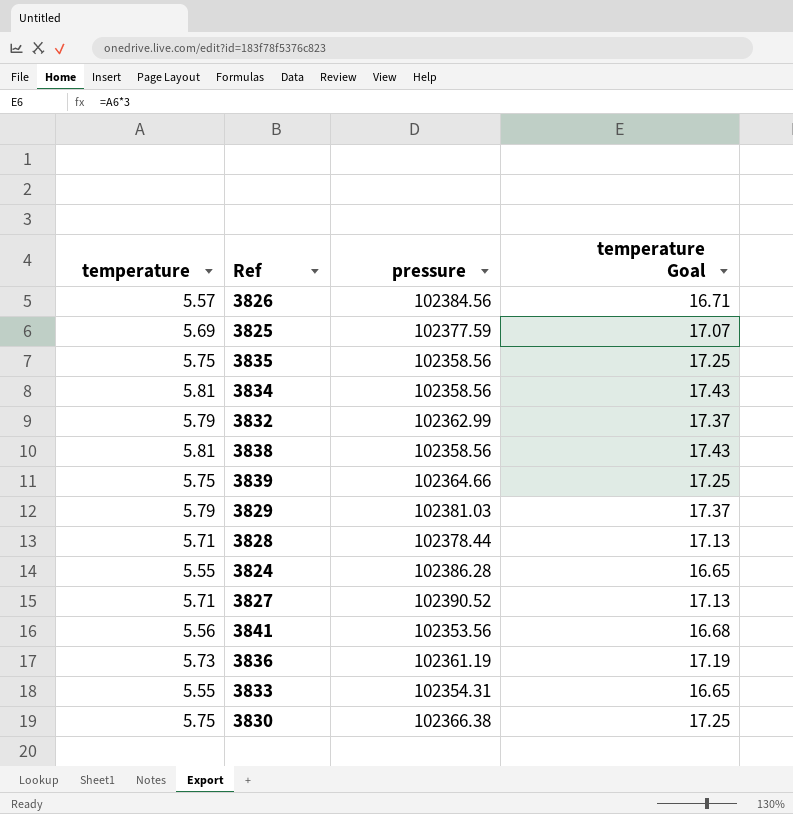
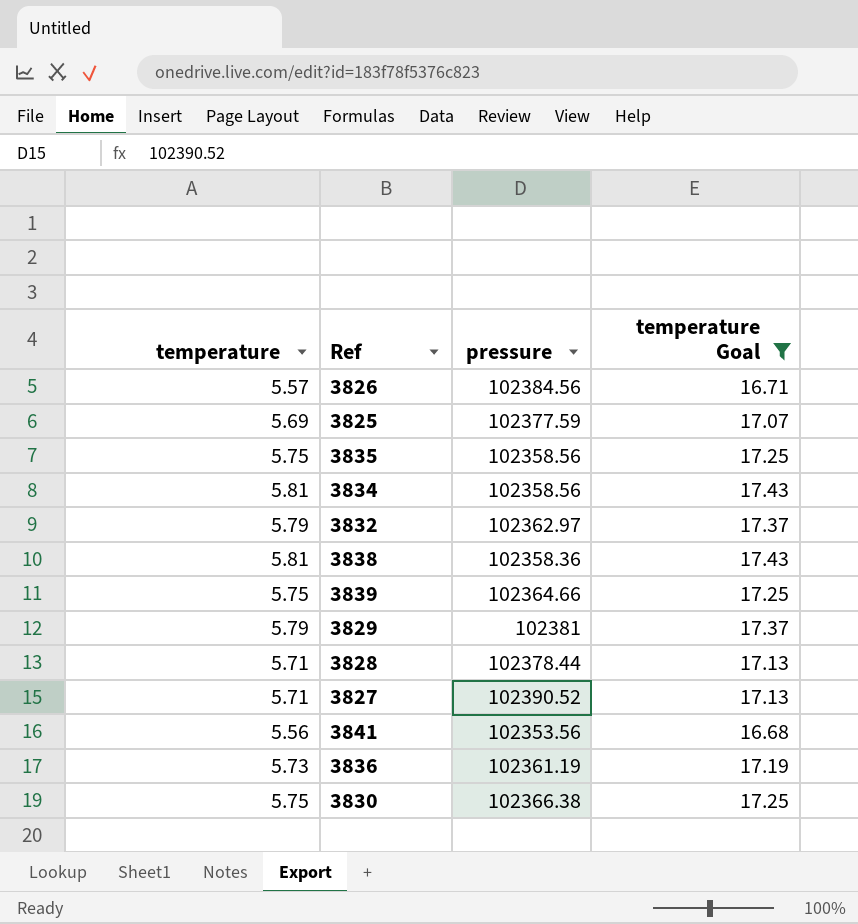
filter: none -> temperature Goal != 16.65
3832 | pressure: 102362.99 -> 102362.97
3838 | pressure: 102358.56 -> 102358.36
3829 | pressure: 102381.03 -> 102381

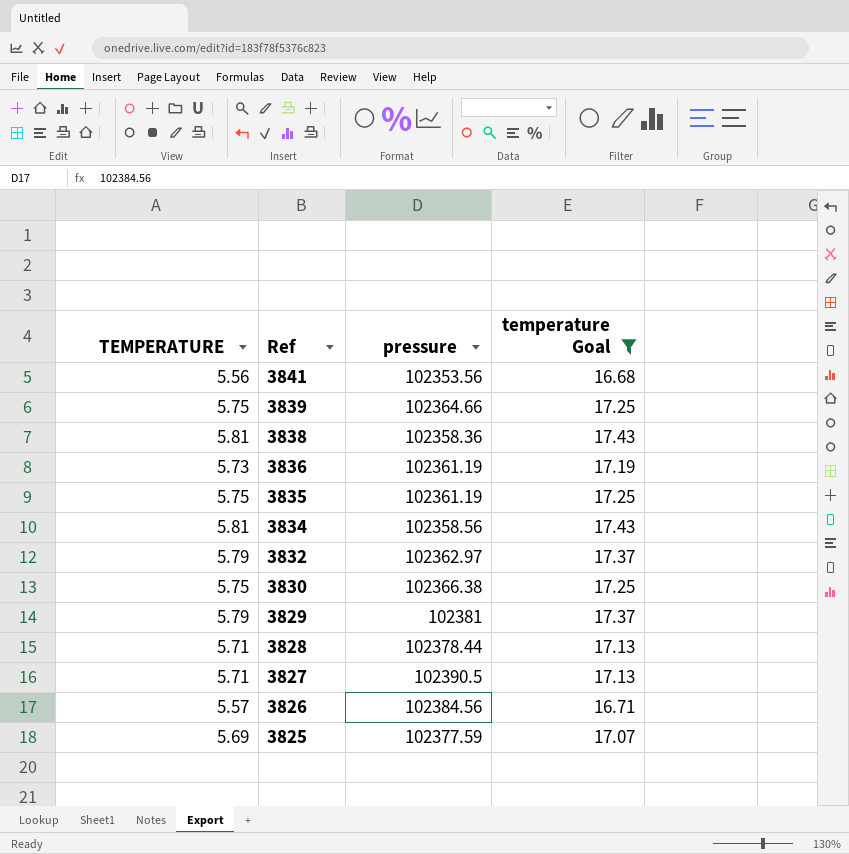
row order: none -> Ref descending
column name: temperature -> TEMPERATURE
3835 | pressure: 102358.56 -> 102361.19
3827 | pressure: 102390.52 -> 102390.5

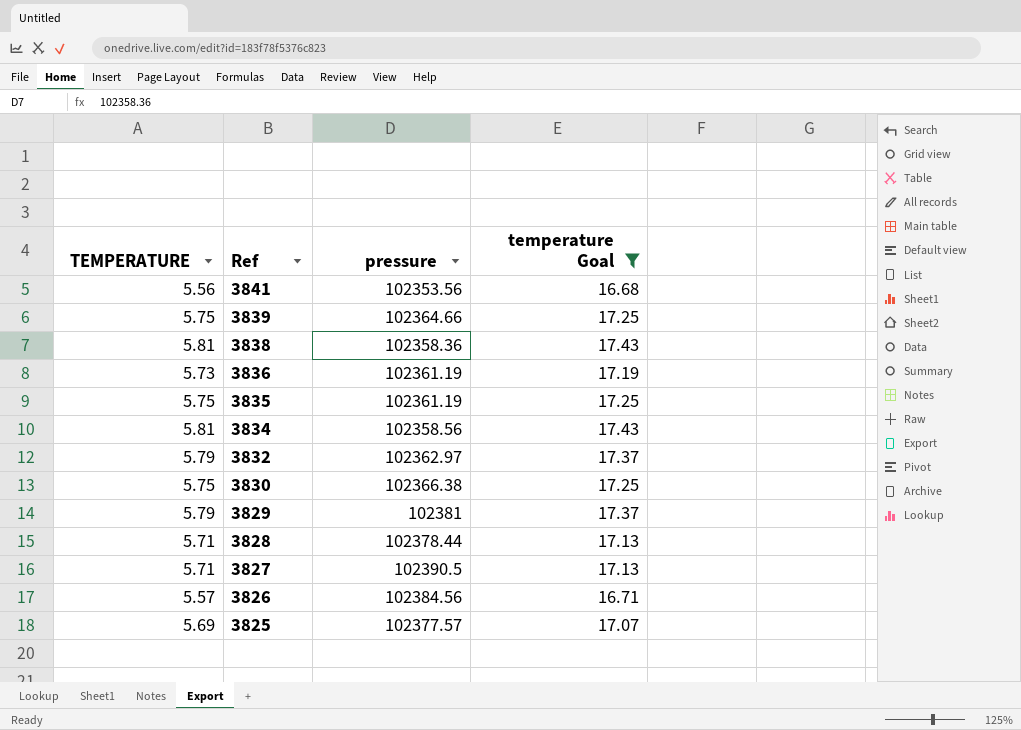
3825 | pressure: 102377.59 -> 102377.57

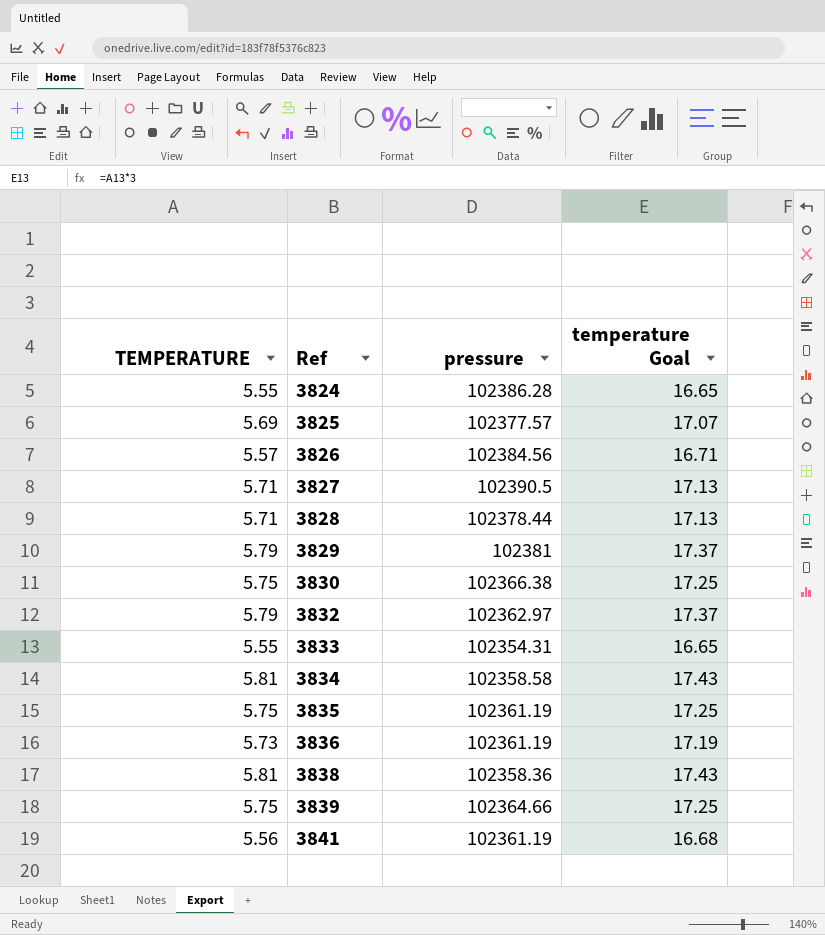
filter: temperature Goal != 16.65 -> none
row order: Ref descending -> Ref ascending
3834 | pressure: 102358.56 -> 102358.58
3841 | pressure: 102353.56 -> 102361.19

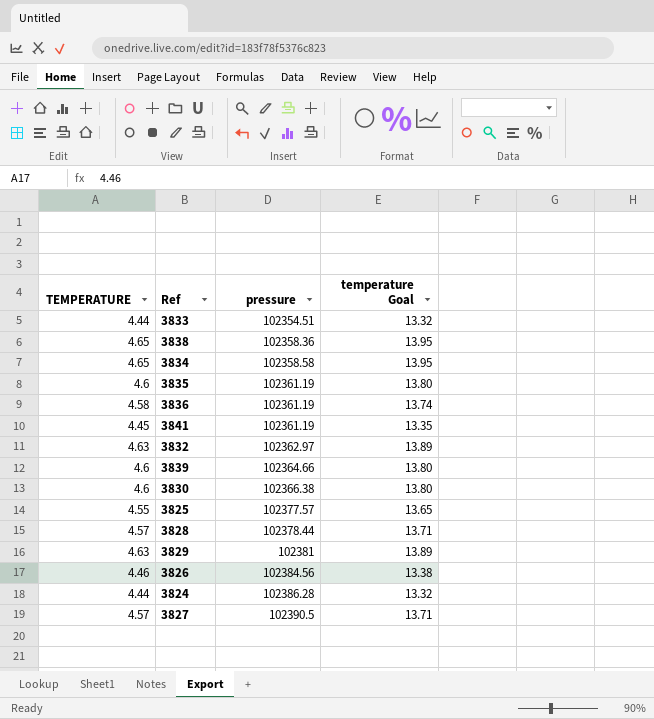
row order: Ref ascending -> pressure ascending
3833 | TEMPERATURE: 5.55 -> 4.44
3833 | pressure: 102354.31 -> 102354.51
3833 | temperature Goal: 16.65 -> 13.32
3838 | TEMPERATURE: 5.81 -> 4.65
3838 | temperature Goal: 17.43 -> 13.95
3834 | TEMPERATURE: 5.81 -> 4.65
3834 | temperature Goal: 17.43 -> 13.95
3835 | TEMPERATURE: 5.75 -> 4.6
3835 | temperature Goal: 17.25 -> 13.80
3836 | TEMPERATURE: 5.73 -> 4.58
3836 | temperature Goal: 17.19 -> 13.74
3841 | TEMPERATURE: 5.56 -> 4.45
3841 | temperature Goal: 16.68 -> 13.35
3832 | TEMPERATURE: 5.79 -> 4.63
3832 | temperature Goal: 17.37 -> 13.89
3839 | TEMPERATURE: 5.75 -> 4.6
3839 | temperature Goal: 17.25 -> 13.80
3830 | TEMPERATURE: 5.75 -> 4.6
3830 | temperature Goal: 17.25 -> 13.80
3825 | TEMPERATURE: 5.69 -> 4.55
3825 | temperature Goal: 17.07 -> 13.65
3828 | TEMPERATURE: 5.71 -> 4.57
3828 | temperature Goal: 17.13 -> 13.71
3829 | TEMPERATURE: 5.79 -> 4.63
3829 | temperature Goal: 17.37 -> 13.89
3826 | TEMPERATURE: 5.57 -> 4.46
3826 | temperature Goal: 16.71 -> 13.38
3824 | TEMPERATURE: 5.55 -> 4.44
3824 | temperature Goal: 16.65 -> 13.32
3827 | TEMPERATURE: 5.71 -> 4.57
3827 | temperature Goal: 17.13 -> 13.71

